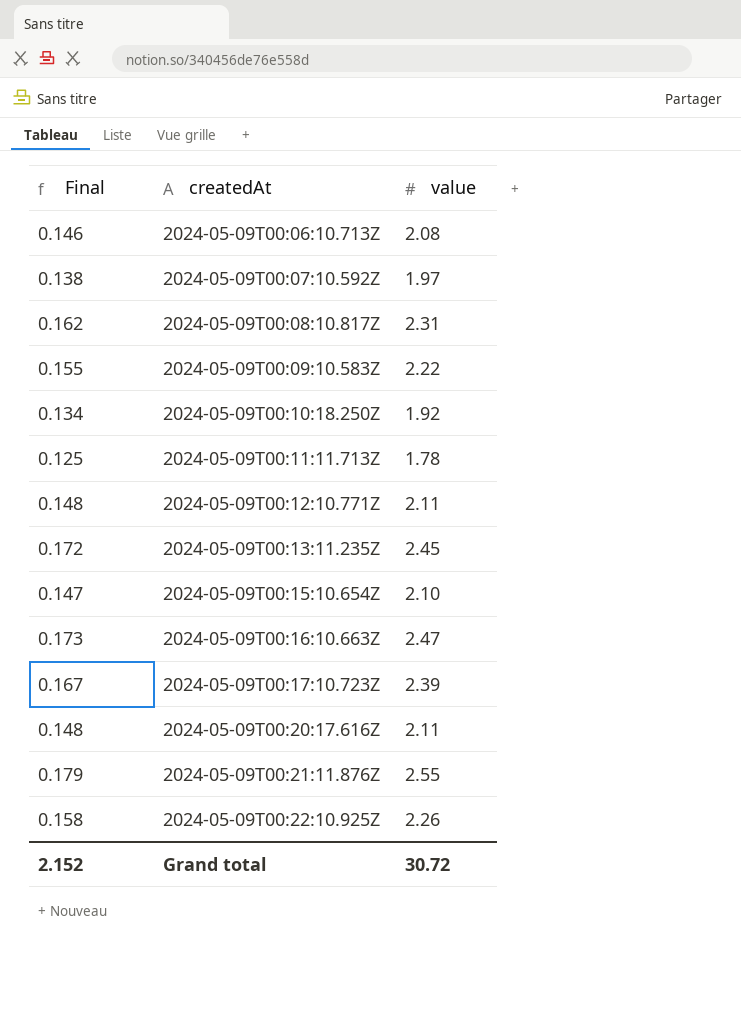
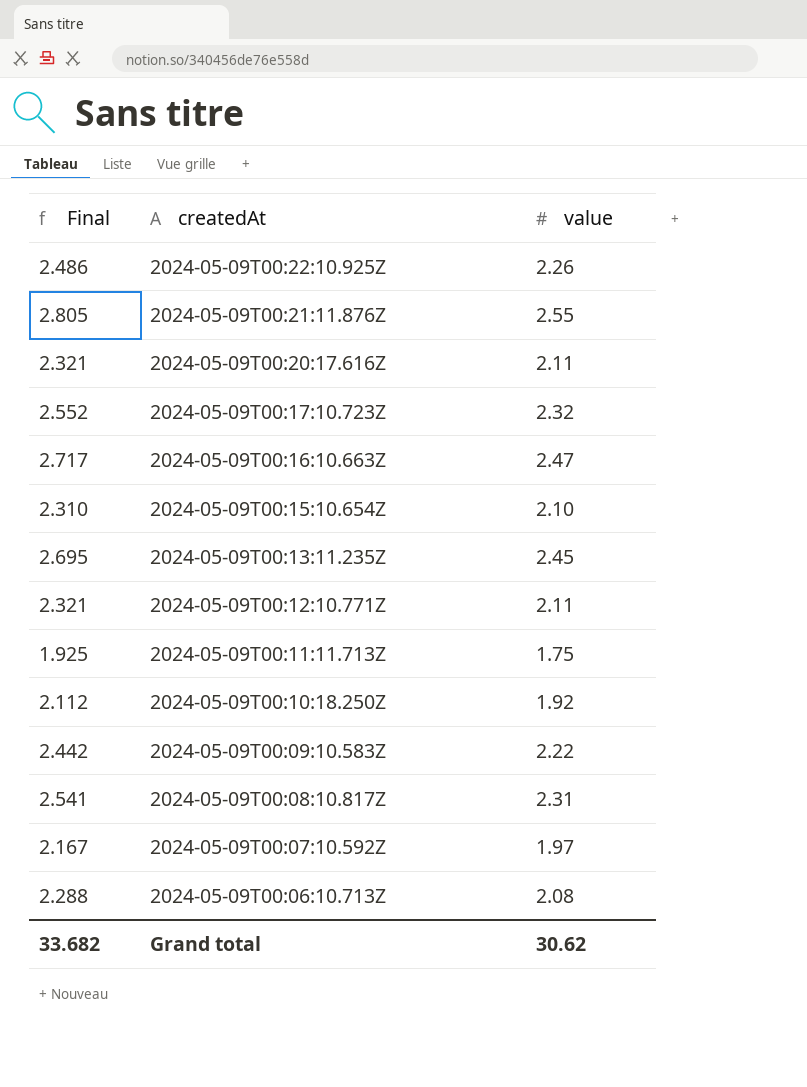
row order: createdAt ascending -> createdAt descending
column Final | formula: [value] * 0.07 -> [value] * 1.1
2024-05-09T00:17:10.723Z | value: 2.39 -> 2.32
2024-05-09T00:11:11.713Z | value: 1.78 -> 1.75
Grand total | Final: 2.152 -> 33.682
Grand total | value: 30.72 -> 30.62

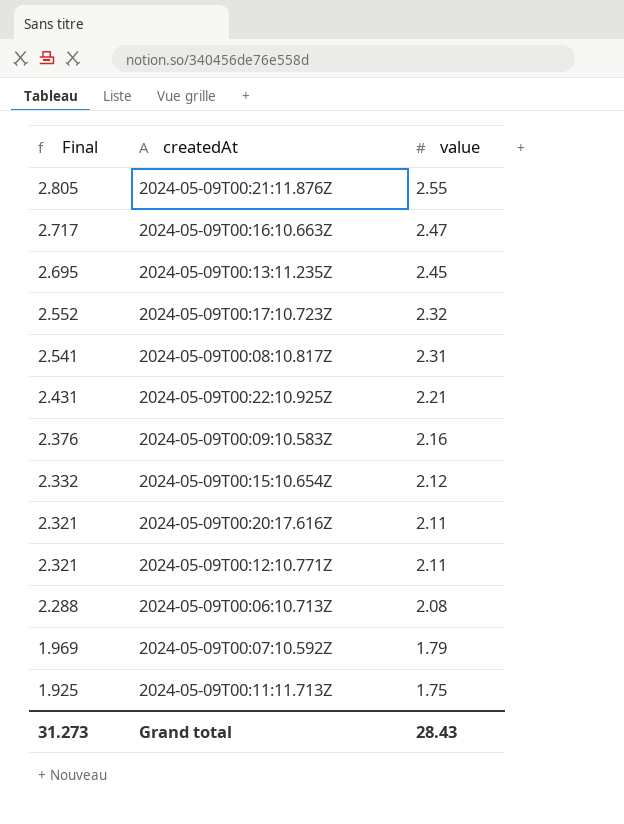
row order: createdAt descending -> Final descending
row 2024-05-09T00:10:18.250Z: 2.112 | 1.92 -> none
2024-05-09T00:22:10.925Z | Final: 2.486 -> 2.431
2024-05-09T00:22:10.925Z | value: 2.26 -> 2.21
2024-05-09T00:09:10.583Z | Final: 2.442 -> 2.376
2024-05-09T00:09:10.583Z | value: 2.22 -> 2.16
2024-05-09T00:15:10.654Z | Final: 2.310 -> 2.332
2024-05-09T00:15:10.654Z | value: 2.10 -> 2.12
2024-05-09T00:07:10.592Z | Final: 2.167 -> 1.969
2024-05-09T00:07:10.592Z | value: 1.97 -> 1.79
Grand total | Final: 33.682 -> 31.273
Grand total | value: 30.62 -> 28.43

